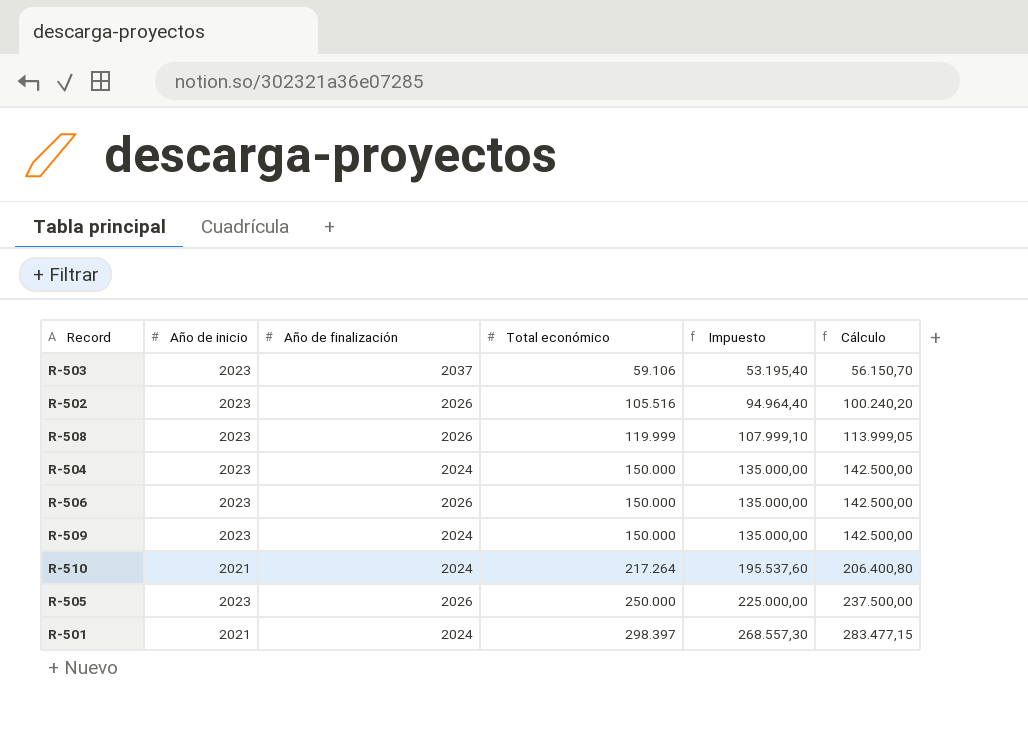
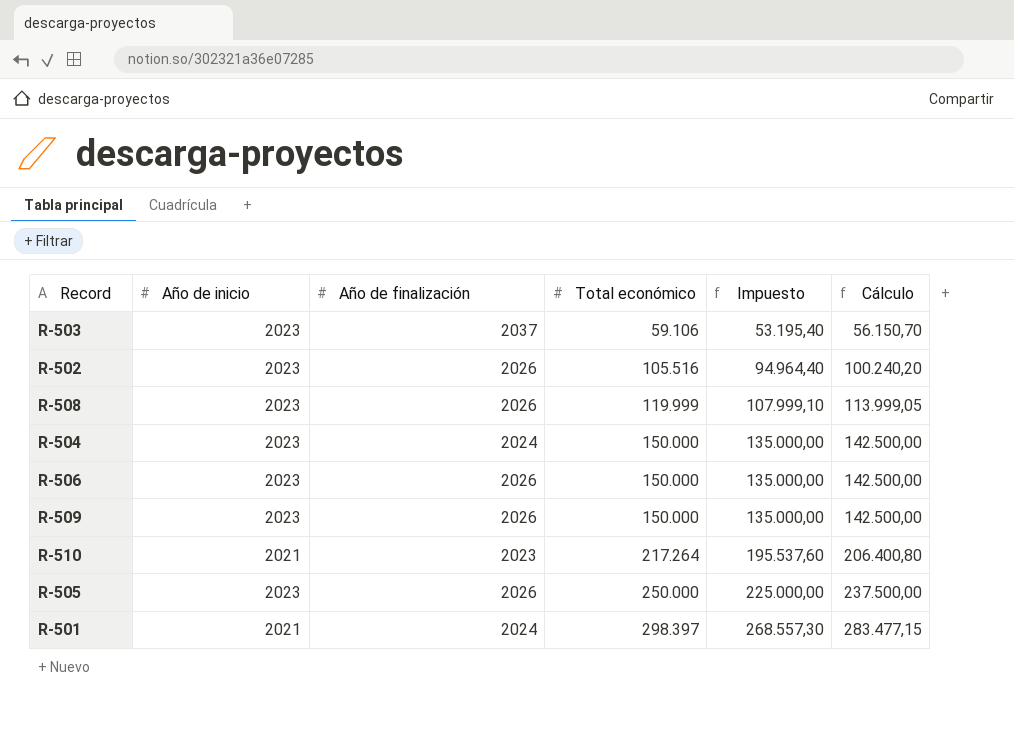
R-509 | Año de finalización: 2024 -> 2026
R-510 | Año de finalización: 2024 -> 2023

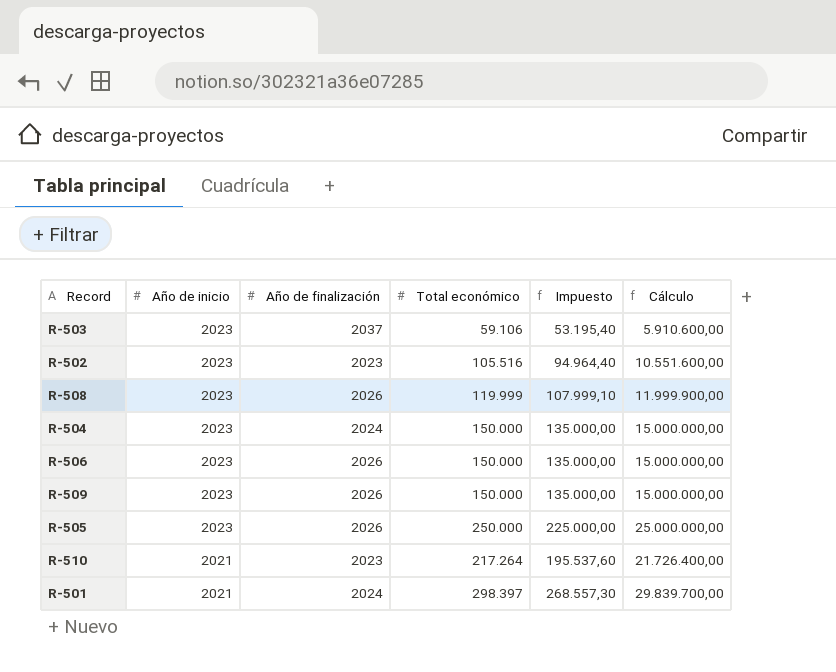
row order: Total económico ascending -> Año de inicio descending
column Cálculo | formula: [Total económico] * 0,95 -> [Total económico] * 100
R-502 | Año de finalización: 2026 -> 2023

